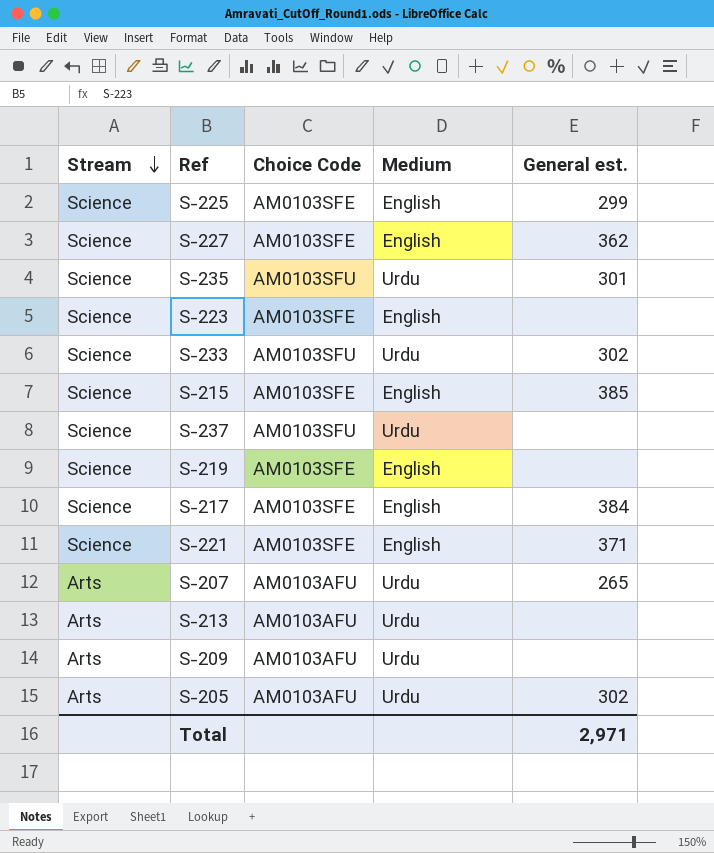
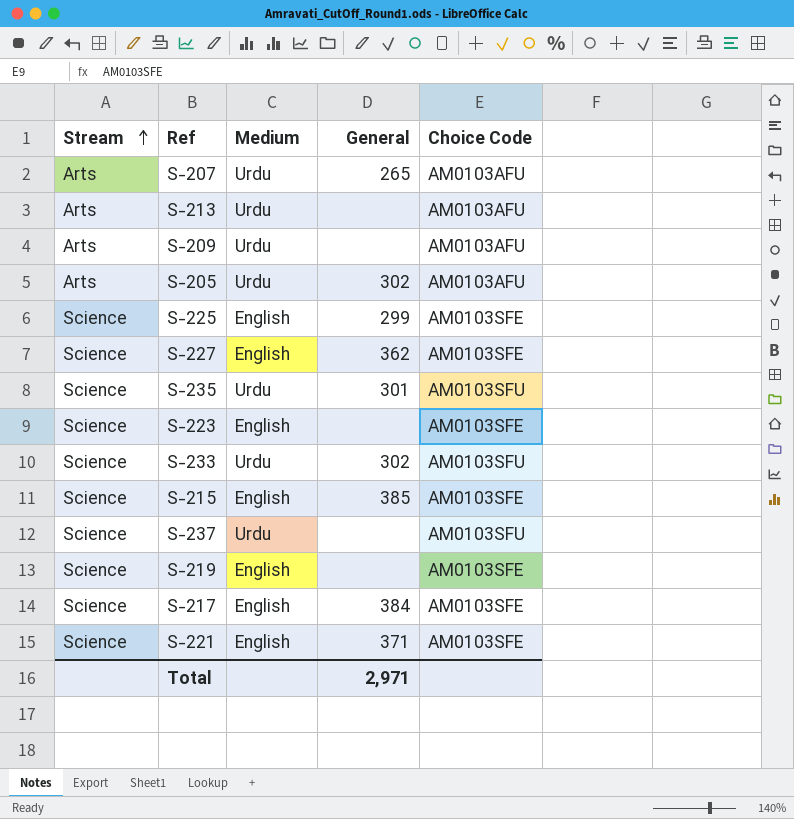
row order: Stream descending -> Stream ascending
column name: General est. -> General
column Choice Code | position: 3 -> 5

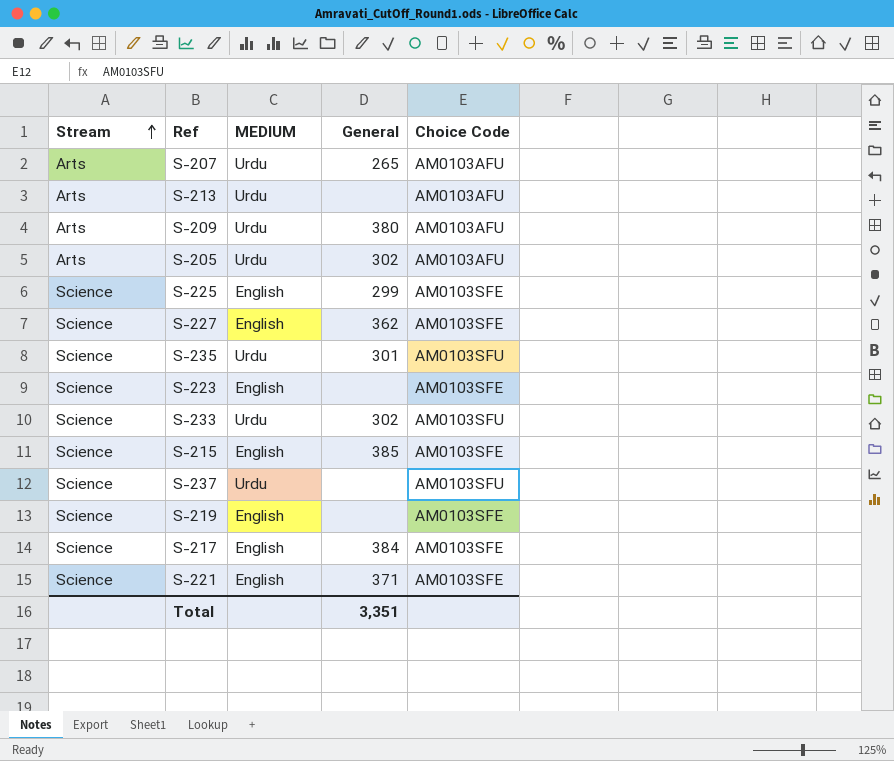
column name: Medium -> MEDIUM
S-209 | General: none -> 380
Total | General: 2,971 -> 3,351

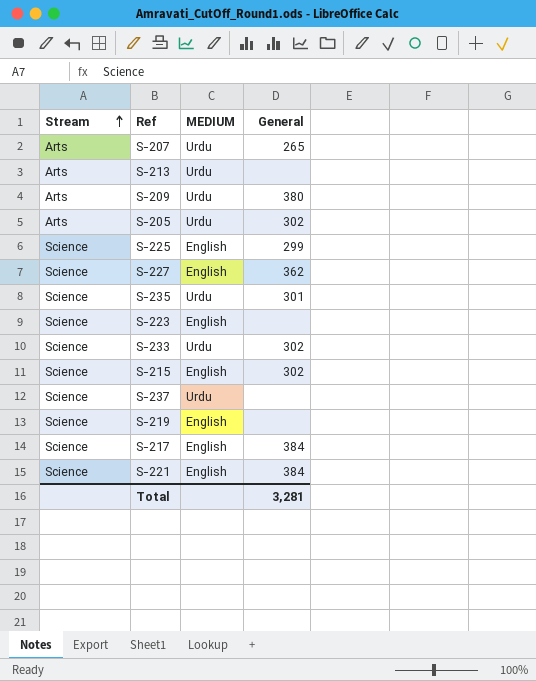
column Choice Code | position: 5 -> none
S-215 | General: 385 -> 302
S-221 | General: 371 -> 384
Total | General: 3,351 -> 3,281

